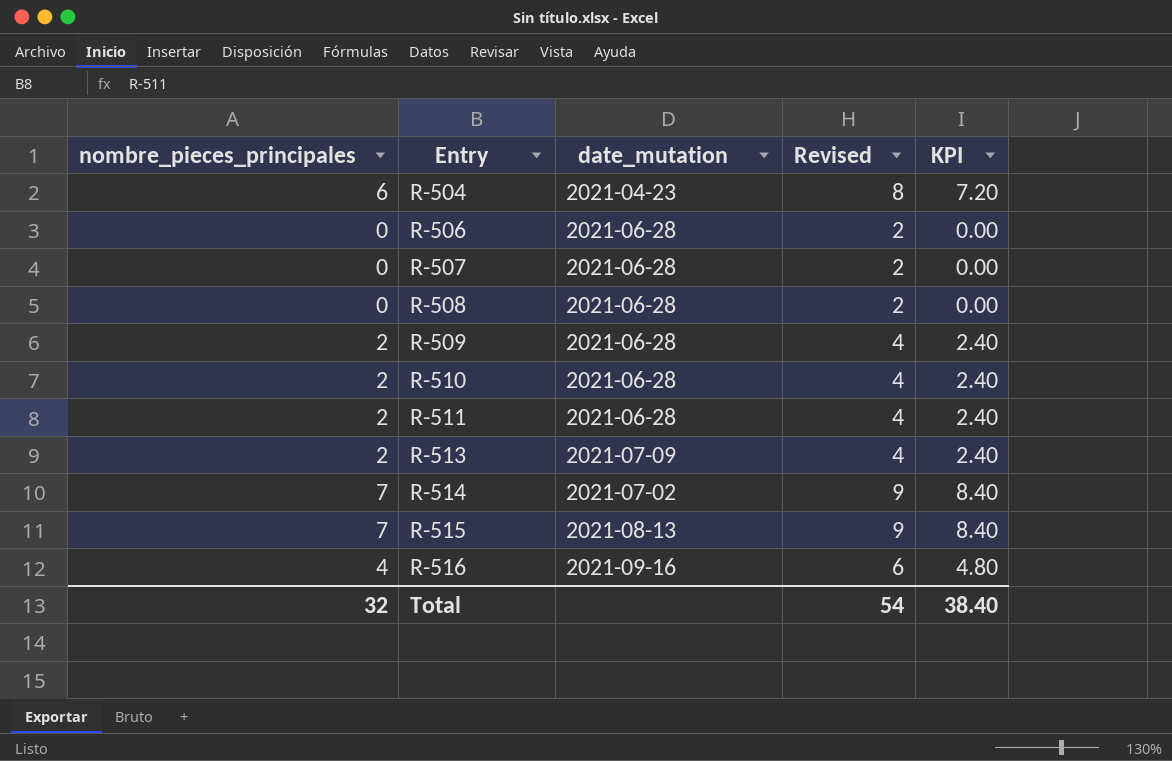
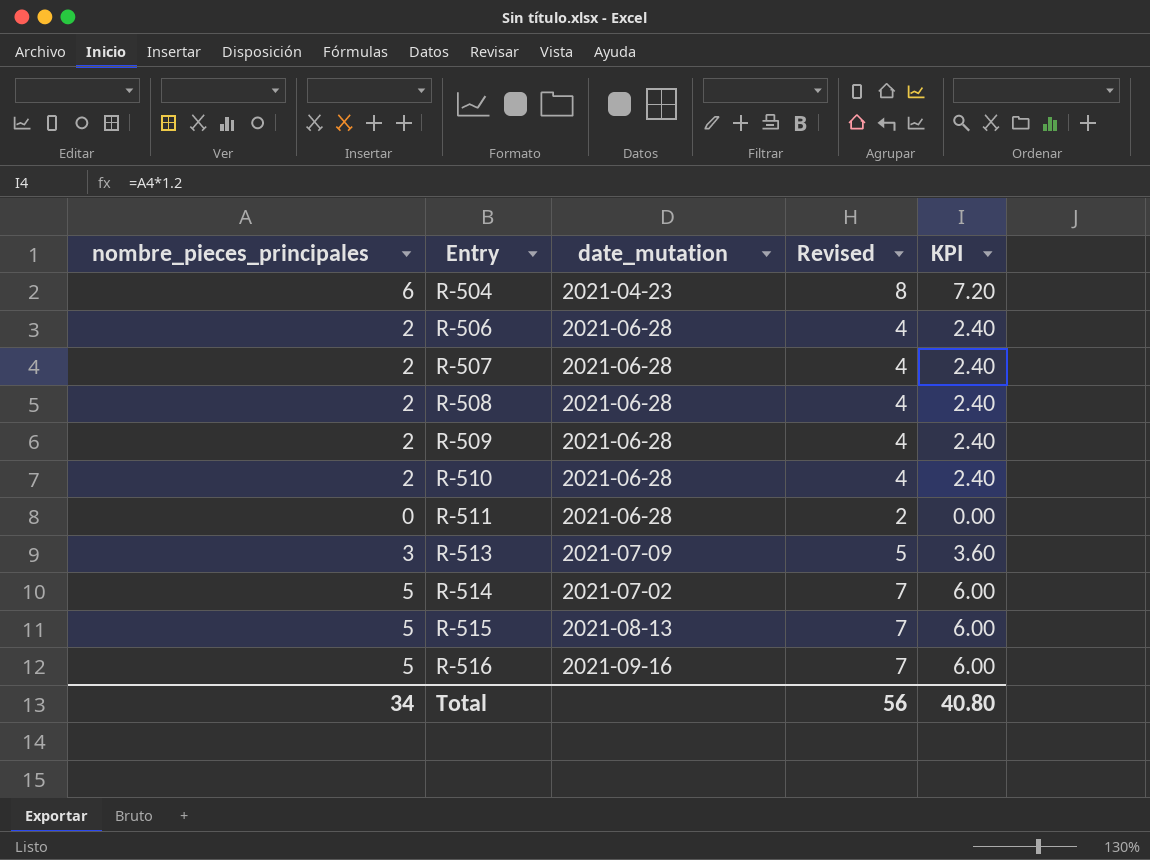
R-506 | nombre_pieces_principales: 0 -> 2
R-506 | Revised: 2 -> 4
R-506 | KPI: 0.00 -> 2.40
R-507 | nombre_pieces_principales: 0 -> 2
R-507 | Revised: 2 -> 4
R-507 | KPI: 0.00 -> 2.40
R-508 | nombre_pieces_principales: 0 -> 2
R-508 | Revised: 2 -> 4
R-508 | KPI: 0.00 -> 2.40
R-511 | nombre_pieces_principales: 2 -> 0
R-511 | Revised: 4 -> 2
R-511 | KPI: 2.40 -> 0.00
R-513 | nombre_pieces_principales: 2 -> 3
R-513 | Revised: 4 -> 5
R-513 | KPI: 2.40 -> 3.60
R-514 | nombre_pieces_principales: 7 -> 5
R-514 | Revised: 9 -> 7
R-514 | KPI: 8.40 -> 6.00
R-515 | nombre_pieces_principales: 7 -> 5
R-515 | Revised: 9 -> 7
R-515 | KPI: 8.40 -> 6.00
R-516 | nombre_pieces_principales: 4 -> 5
R-516 | Revised: 6 -> 7
R-516 | KPI: 4.80 -> 6.00
Total | nombre_pieces_principales: 32 -> 34
Total | Revised: 54 -> 56
Total | KPI: 38.40 -> 40.80

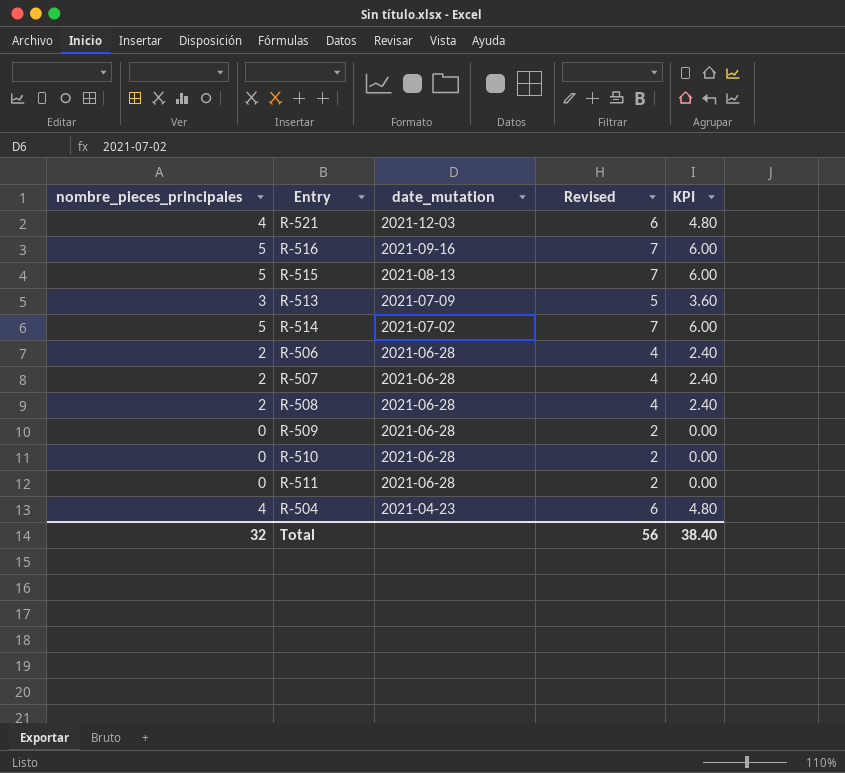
row order: Entry ascending -> date_mutation descending
row R-521: none -> 4 | 2021-12-03 | 6 | 4.80
R-509 | nombre_pieces_principales: 2 -> 0
R-509 | Revised: 4 -> 2
R-509 | KPI: 2.40 -> 0.00
R-510 | nombre_pieces_principales: 2 -> 0
R-510 | Revised: 4 -> 2
R-510 | KPI: 2.40 -> 0.00
R-504 | nombre_pieces_principales: 6 -> 4
R-504 | Revised: 8 -> 6
R-504 | KPI: 7.20 -> 4.80
Total | nombre_pieces_principales: 34 -> 32
Total | KPI: 40.80 -> 38.40

